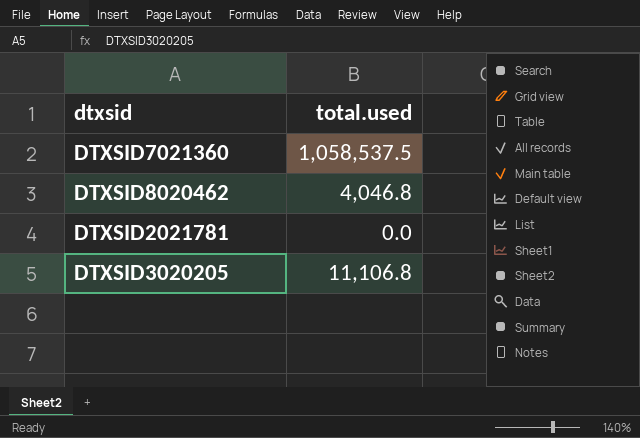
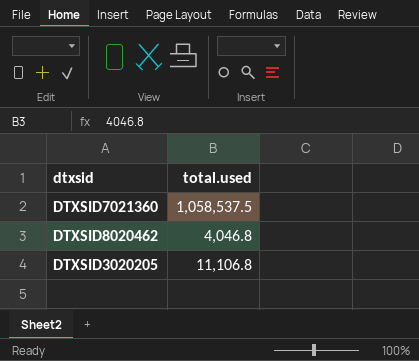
row DTXSID2021781: 0.0 -> none

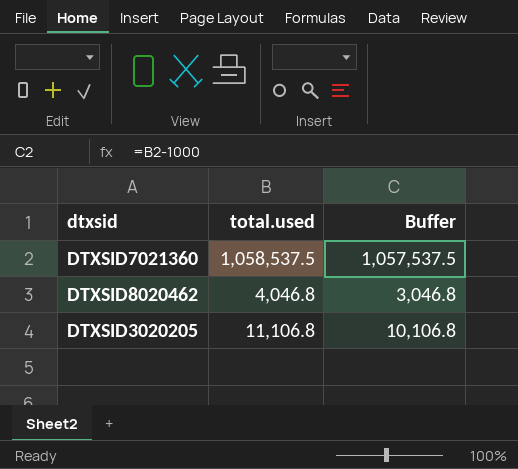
column Buffer | formula: none -> [total.used] - 1000

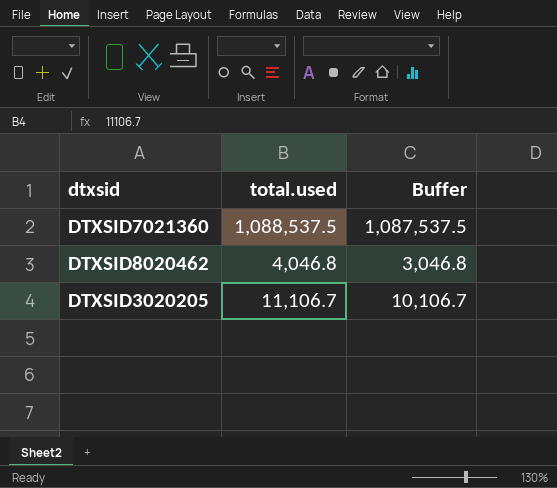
DTXSID7021360 | total.used: 1,058,537.5 -> 1,088,537.5
DTXSID7021360 | Buffer: 1,057,537.5 -> 1,087,537.5
DTXSID3020205 | total.used: 11,106.8 -> 11,106.7
DTXSID3020205 | Buffer: 10,106.8 -> 10,106.7

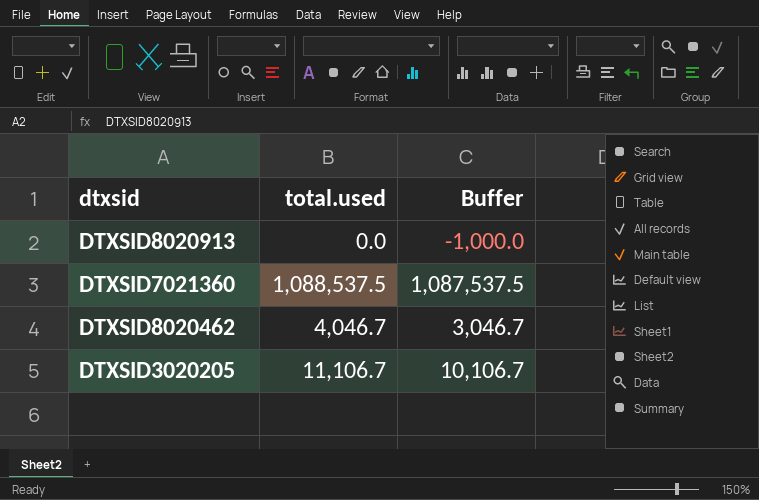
row DTXSID8020913: none -> 0.0 | -1,000.0
DTXSID8020462 | total.used: 4,046.8 -> 4,046.7
DTXSID8020462 | Buffer: 3,046.8 -> 3,046.7

